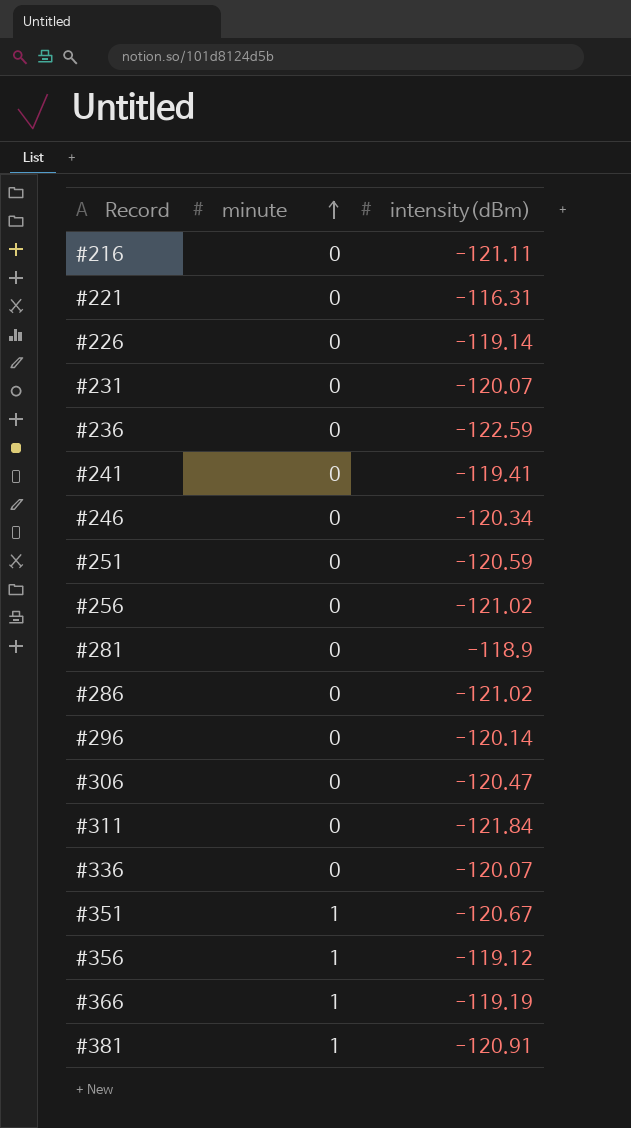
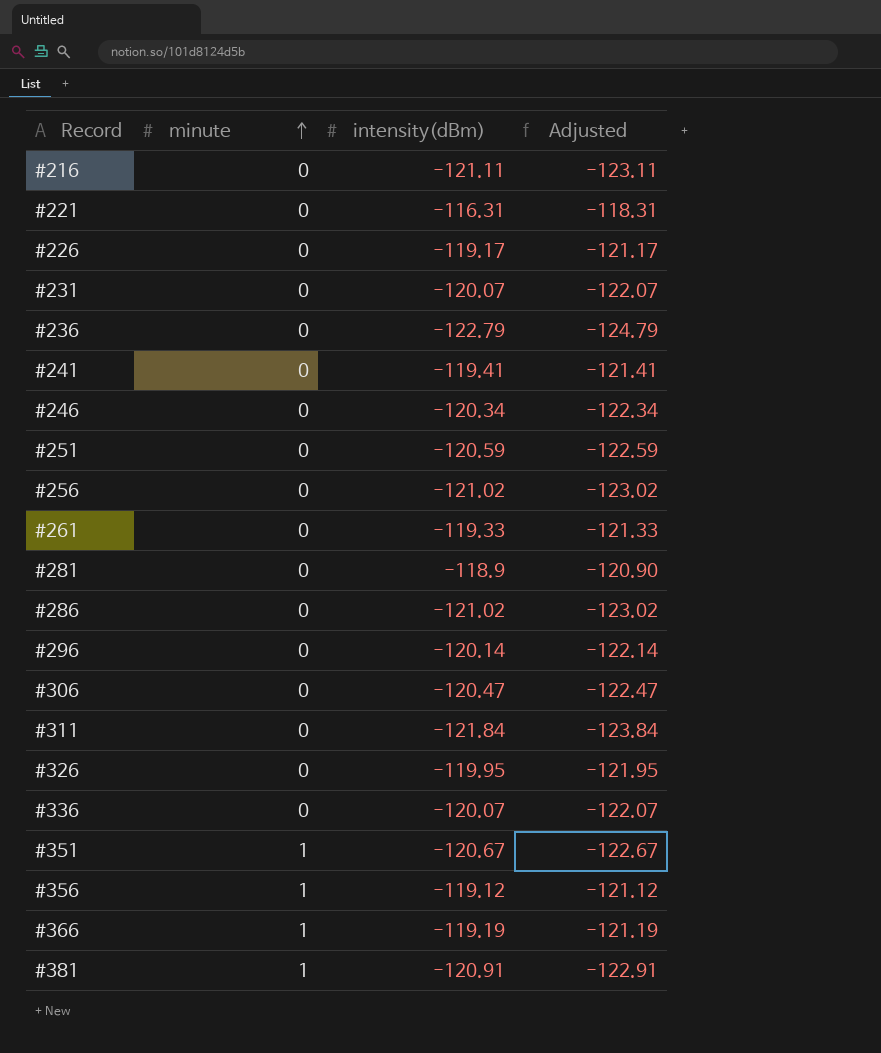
column Adjusted | formula: none -> [intensity(dBm)] - 2
#226 | intensity(dBm): -119.14 -> -119.17
#236 | intensity(dBm): -122.59 -> -122.79
row #261: none -> 0 | -119.33 | -121.33
row #326: none -> 0 | -119.95 | -121.95

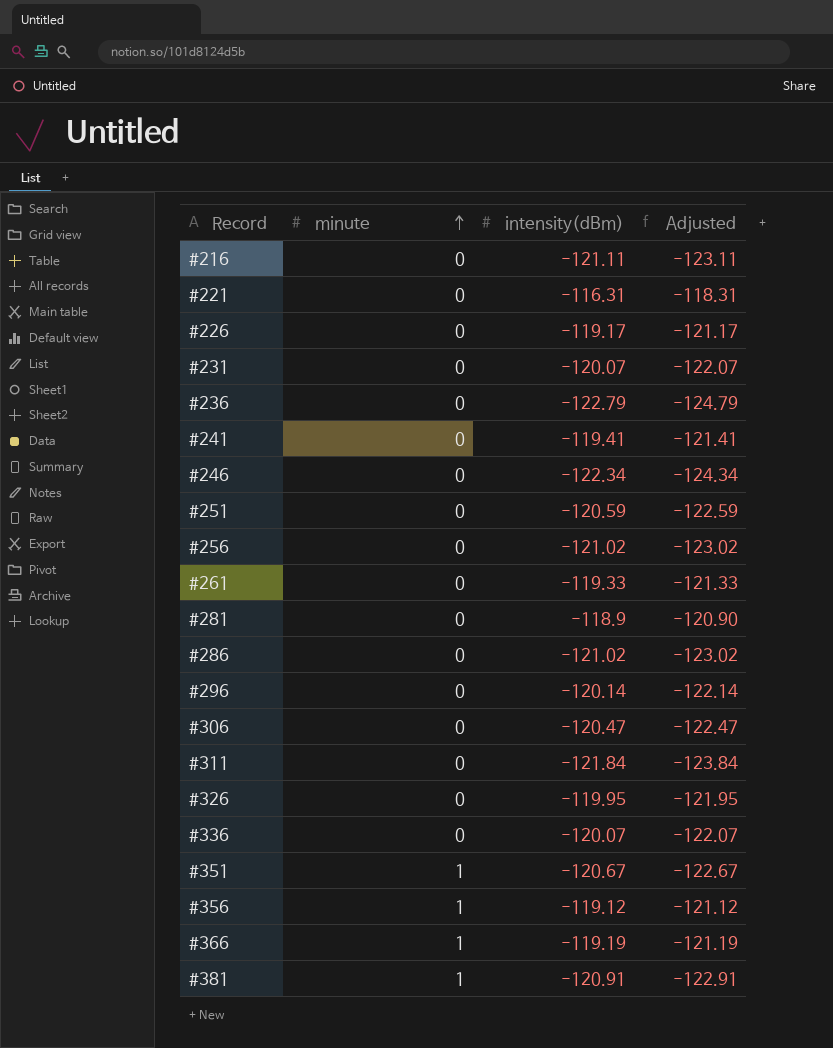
#246 | intensity(dBm): -120.34 -> -122.34
#246 | Adjusted: -122.34 -> -124.34

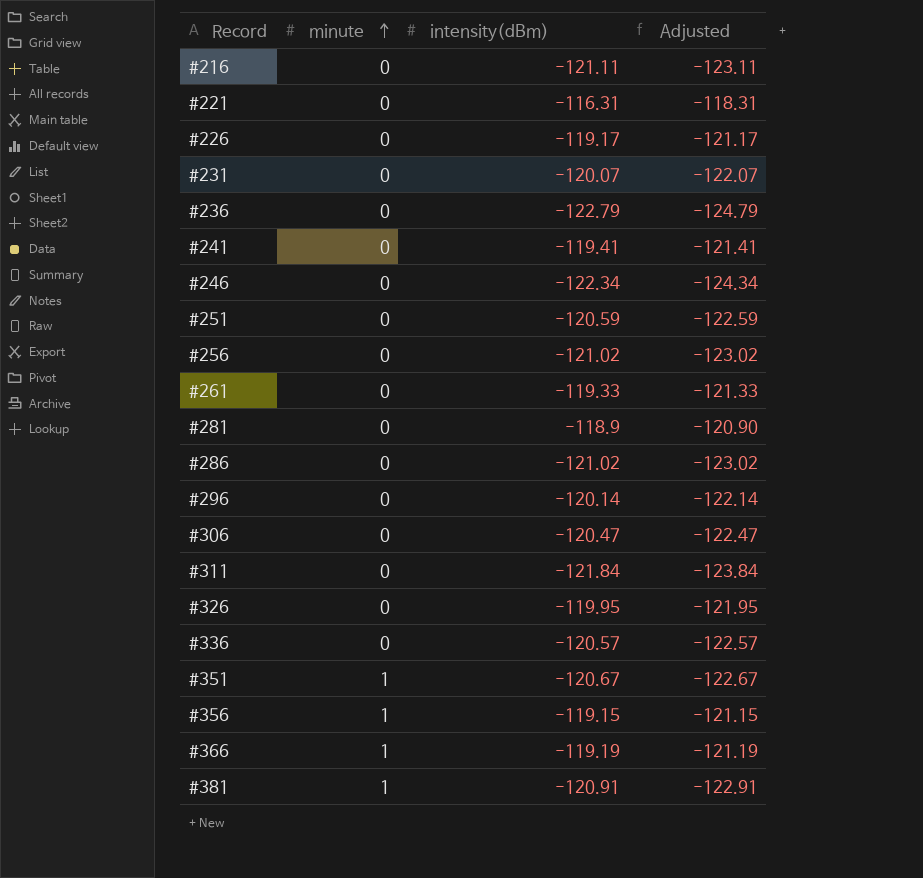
#336 | intensity(dBm): -120.07 -> -120.57
#336 | Adjusted: -122.07 -> -122.57
#356 | intensity(dBm): -119.12 -> -119.15
#356 | Adjusted: -121.12 -> -121.15

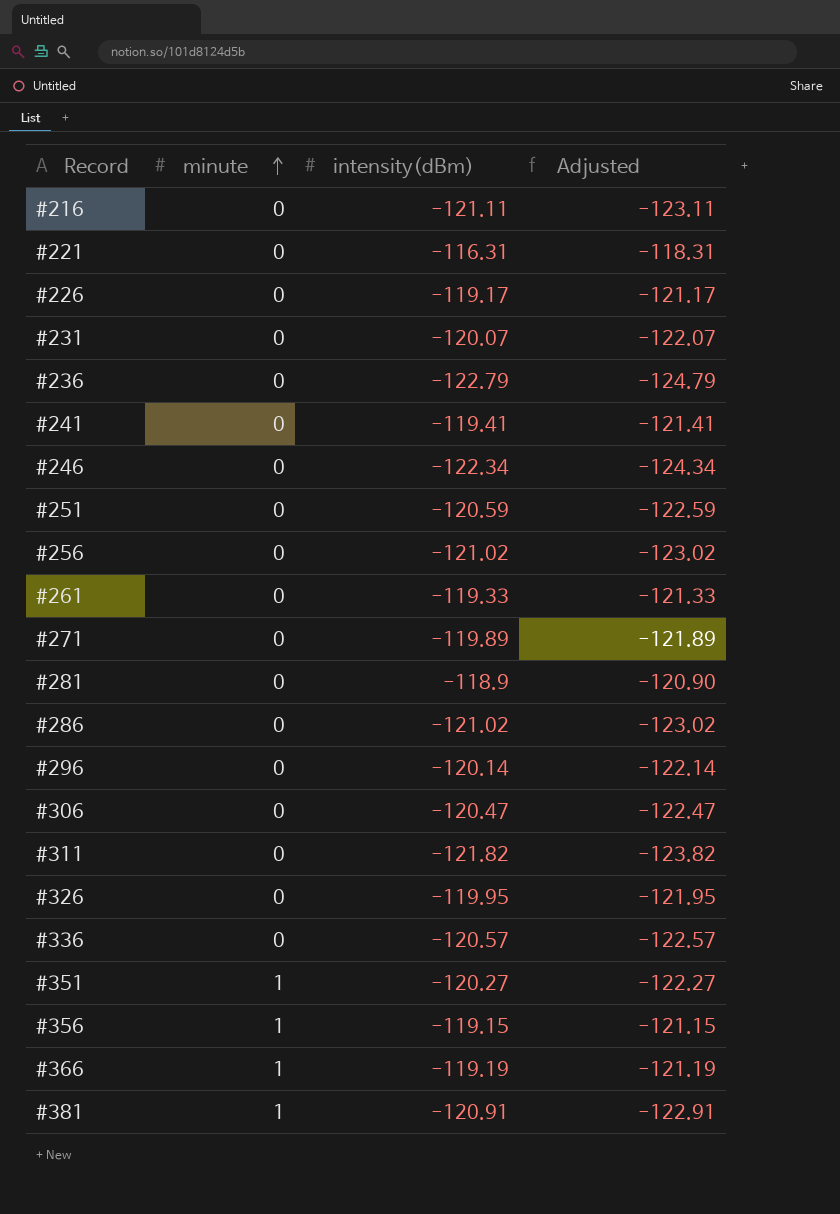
row #271: none -> 0 | -119.89 | -121.89
#311 | intensity(dBm): -121.84 -> -121.82
#311 | Adjusted: -123.84 -> -123.82
#351 | intensity(dBm): -120.67 -> -120.27
#351 | Adjusted: -122.67 -> -122.27

